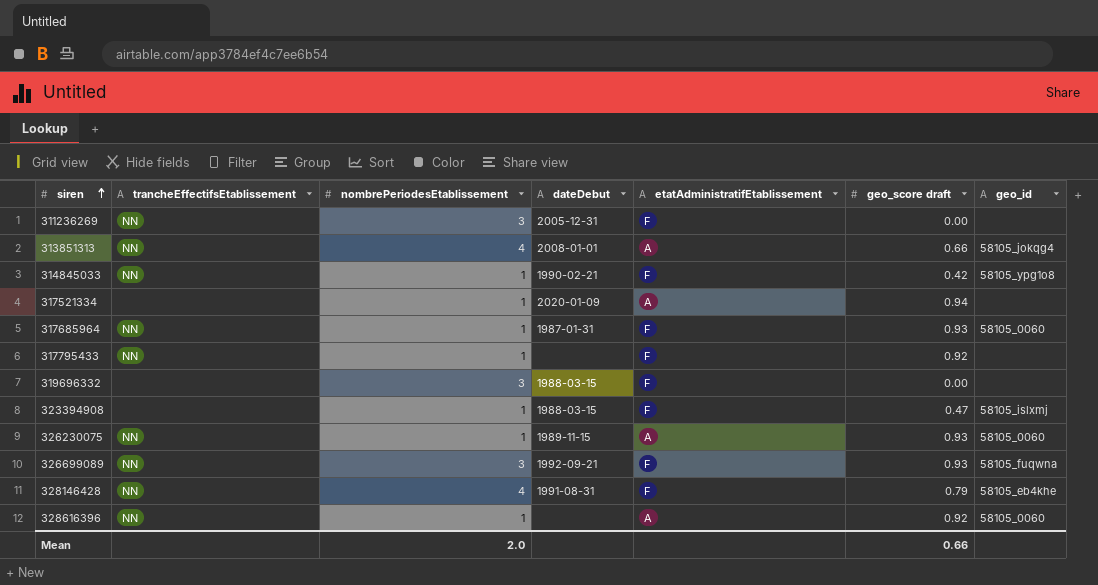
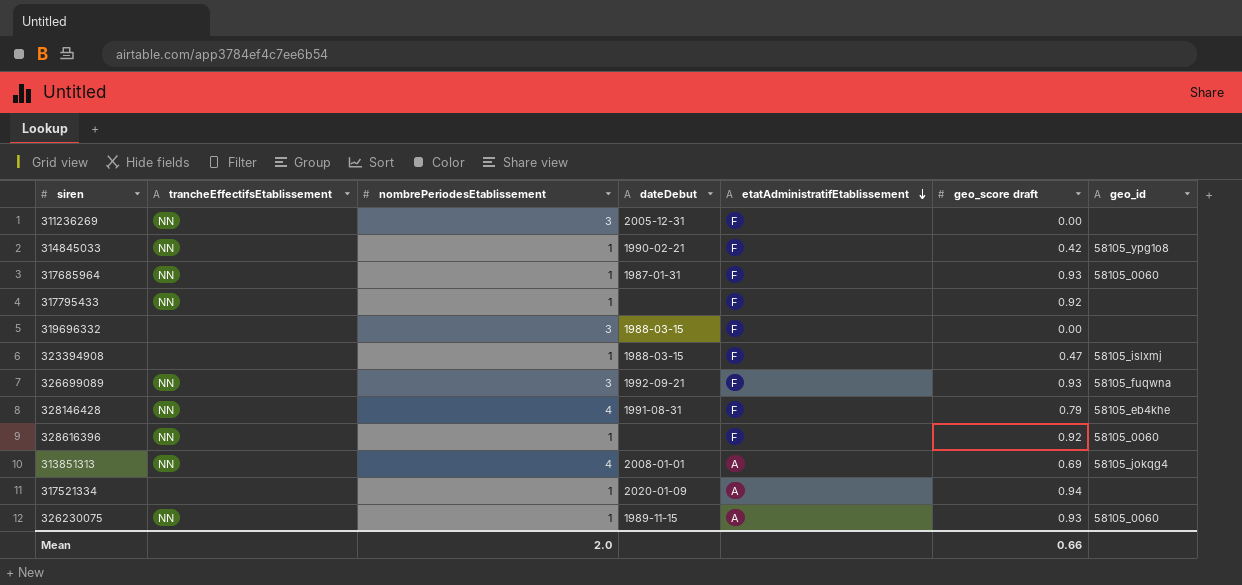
row order: siren ascending -> etatAdministratifEtablissement descending
328616396 | etatAdministratifEtablissement: A -> F
313851313 | geo_score draft: 0.66 -> 0.69

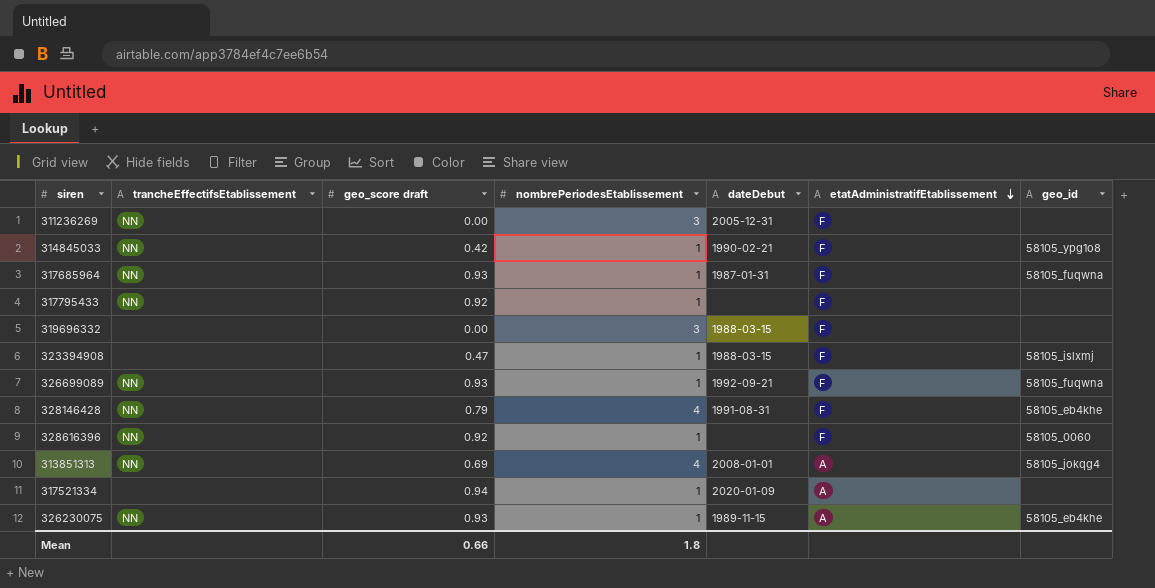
column geo_score draft | position: 6 -> 3
317685964 | geo_id: 58105_0060 -> 58105_fuqwna
326699089 | nombrePeriodesEtablissement: 3 -> 1
326230075 | geo_id: 58105_0060 -> 58105_eb4khe
Mean | nombrePeriodesEtablissement: 2.0 -> 1.8

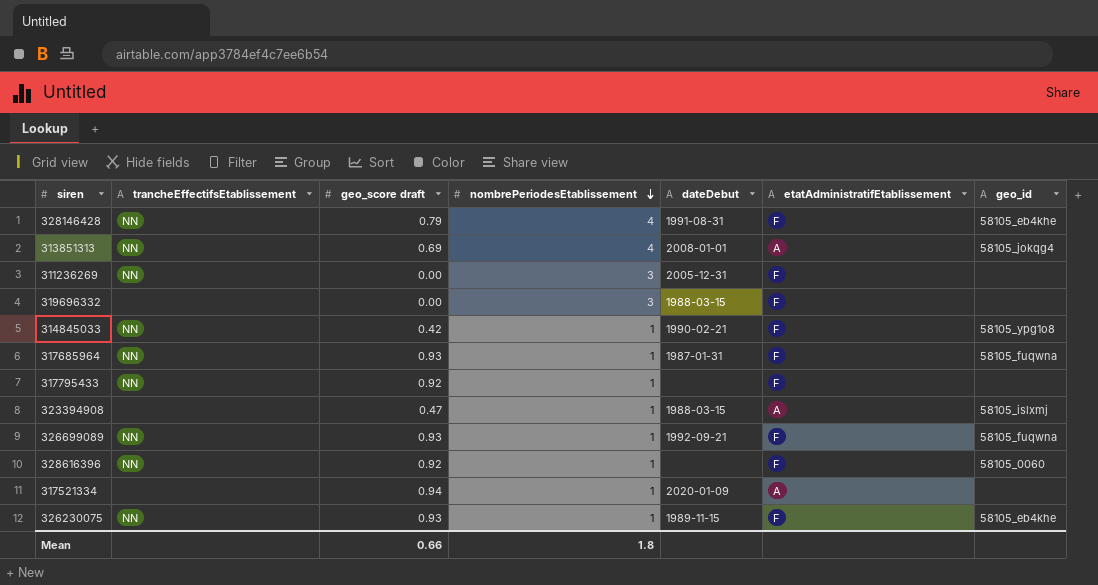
row order: etatAdministratifEtablissement descending -> nombrePeriodesEtablissement descending
323394908 | etatAdministratifEtablissement: F -> A
326230075 | etatAdministratifEtablissement: A -> F

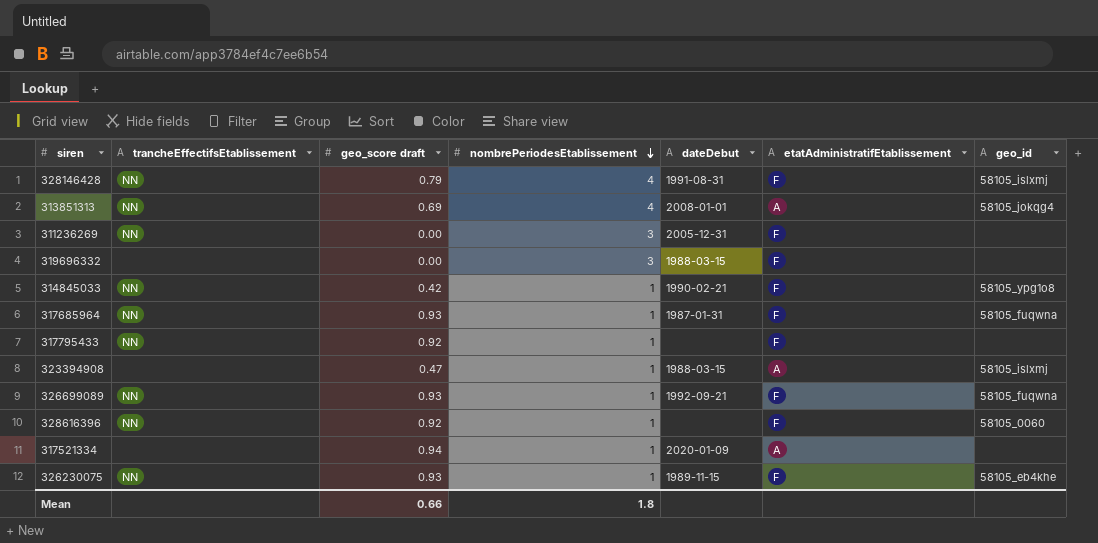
328146428 | geo_id: 58105_eb4khe -> 58105_islxmj

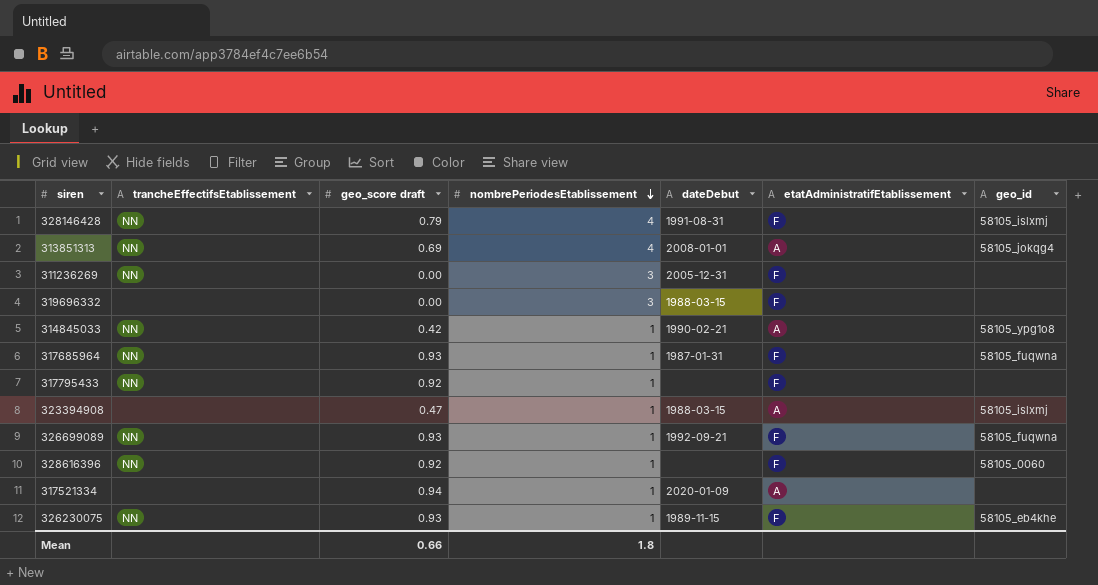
314845033 | etatAdministratifEtablissement: F -> A

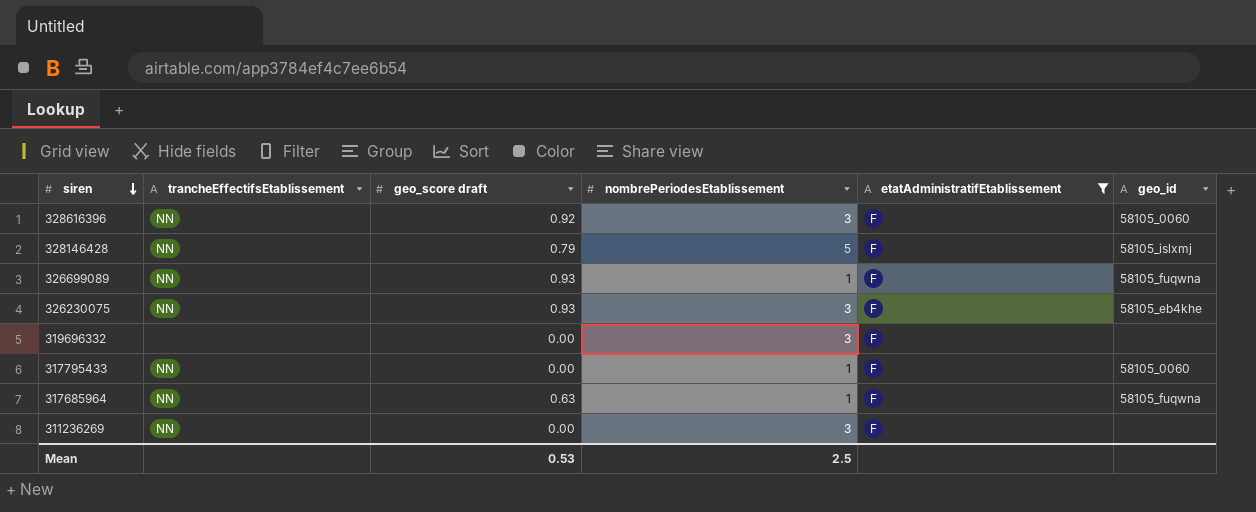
filter: none -> etatAdministratifEtablissement = F
row order: nombrePeriodesEtablissement descending -> siren descending
column dateDebut | position: 5 -> none
328616396 | nombrePeriodesEtablissement: 1 -> 3
328146428 | nombrePeriodesEtablissement: 4 -> 5
326230075 | nombrePeriodesEtablissement: 1 -> 3
317795433 | geo_score draft: 0.92 -> 0.00
317795433 | geo_id: none -> 58105_0060
317685964 | geo_score draft: 0.93 -> 0.63
Mean | geo_score draft: 0.66 -> 0.53
Mean | nombrePeriodesEtablissement: 1.8 -> 2.5

